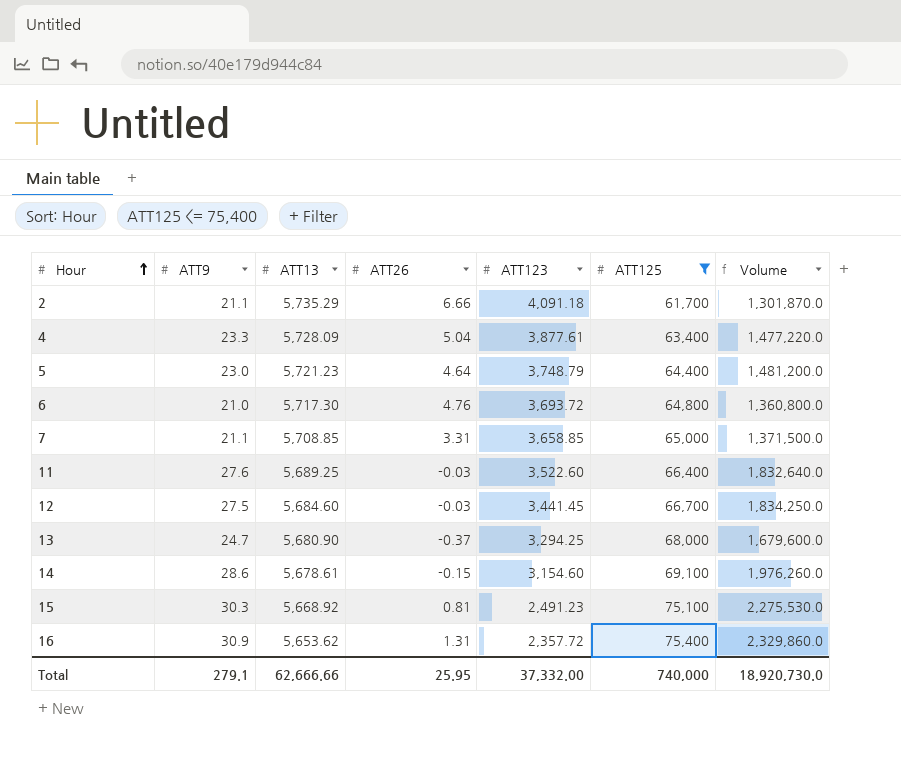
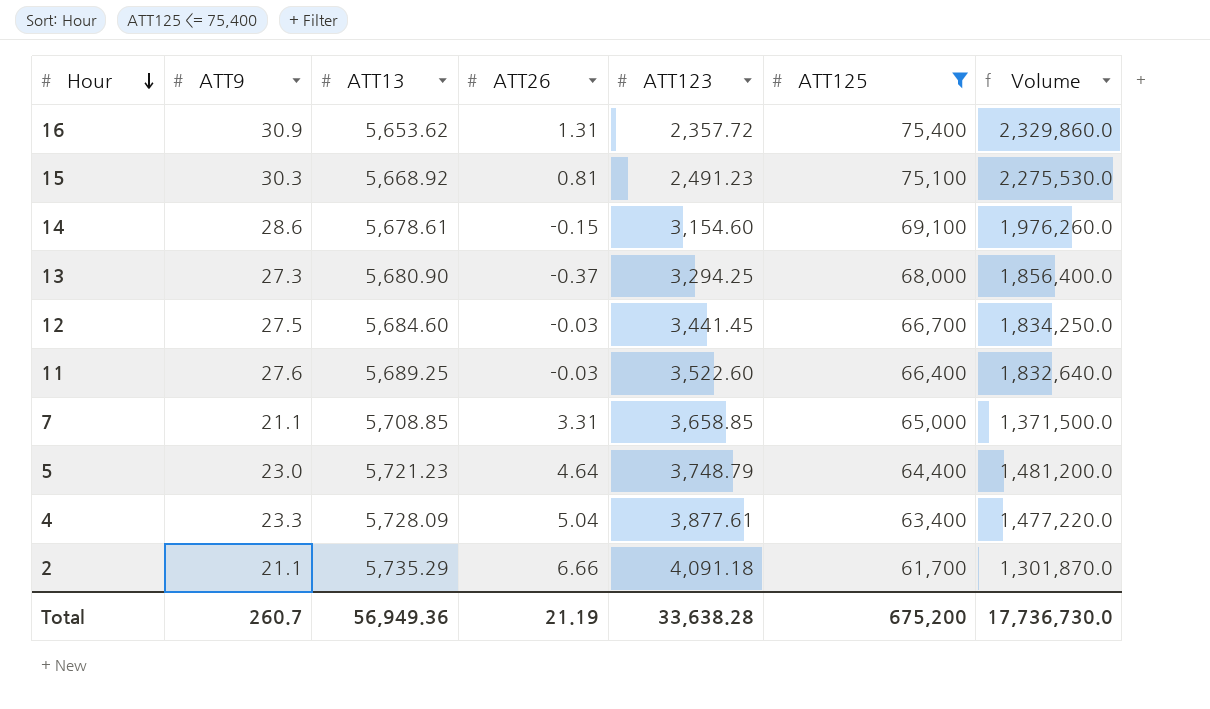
row order: Hour ascending -> Hour descending
row 6: 21.0 | 5,717.30 | 4.76 | 3,693.72 | 64,800 | 1,360,800.0 -> none
13 | ATT9: 24.7 -> 27.3
13 | Volume: 1,679,600.0 -> 1,856,400.0
Total | ATT9: 279.1 -> 260.7
Total | ATT13: 62,666.66 -> 56,949.36
Total | ATT26: 25.95 -> 21.19
Total | ATT123: 37,332.00 -> 33,638.28
Total | ATT125: 740,000 -> 675,200
Total | Volume: 18,920,730.0 -> 17,736,730.0

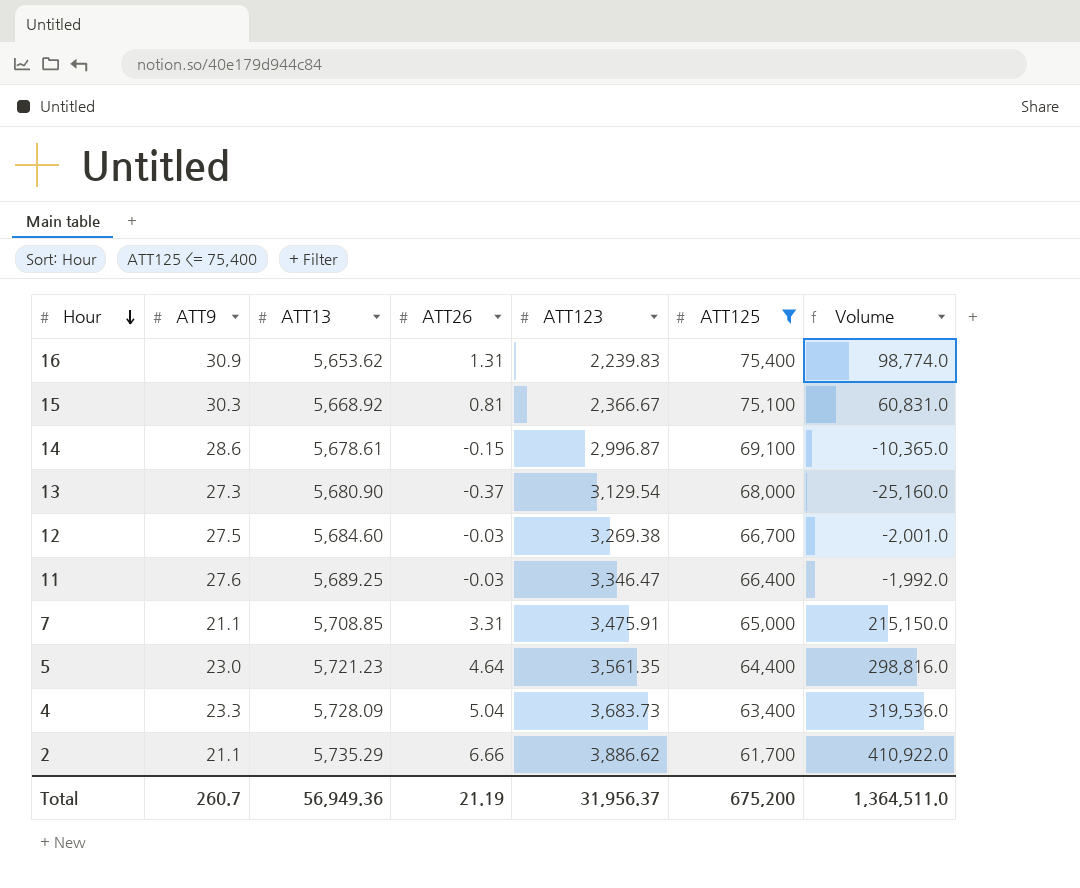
column Volume | formula: [ATT9] * [ATT125] -> [ATT26] * [ATT125]
16 | ATT123: 2,357.72 -> 2,239.83
15 | ATT123: 2,491.23 -> 2,366.67
14 | ATT123: 3,154.60 -> 2,996.87
13 | ATT123: 3,294.25 -> 3,129.54
12 | ATT123: 3,441.45 -> 3,269.38
11 | ATT123: 3,522.60 -> 3,346.47
7 | ATT123: 3,658.85 -> 3,475.91
5 | ATT123: 3,748.79 -> 3,561.35
4 | ATT123: 3,877.61 -> 3,683.73
2 | ATT123: 4,091.18 -> 3,886.62
Total | ATT123: 33,638.28 -> 31,956.37
Total | Volume: 17,736,730.0 -> 1,364,511.0

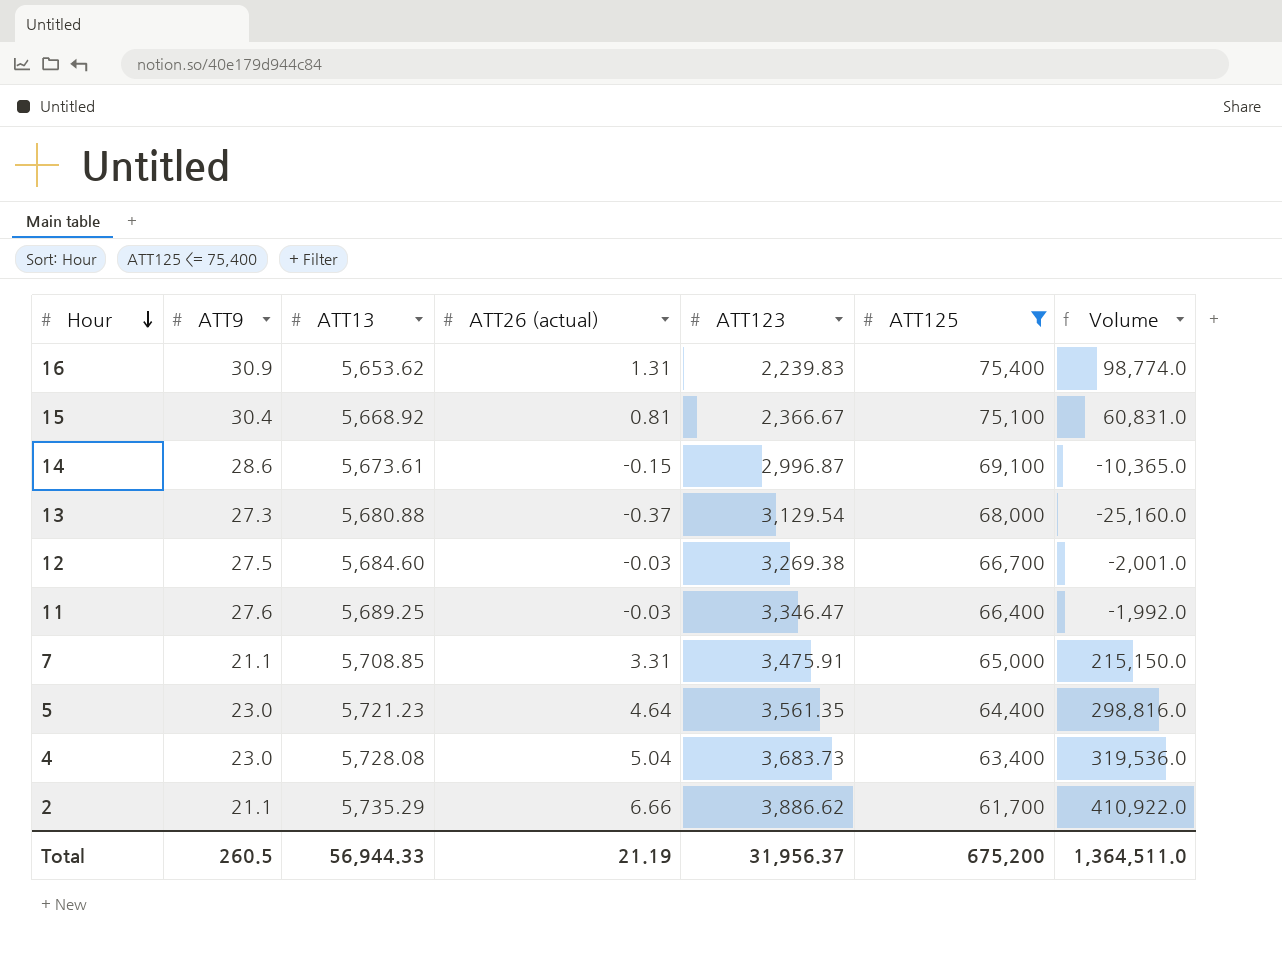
column name: ATT26 -> ATT26 (actual)
15 | ATT9: 30.3 -> 30.4
14 | ATT13: 5,678.61 -> 5,673.61
13 | ATT13: 5,680.90 -> 5,680.88
4 | ATT9: 23.3 -> 23.0
4 | ATT13: 5,728.09 -> 5,728.08
Total | ATT9: 260.7 -> 260.5
Total | ATT13: 56,949.36 -> 56,944.33

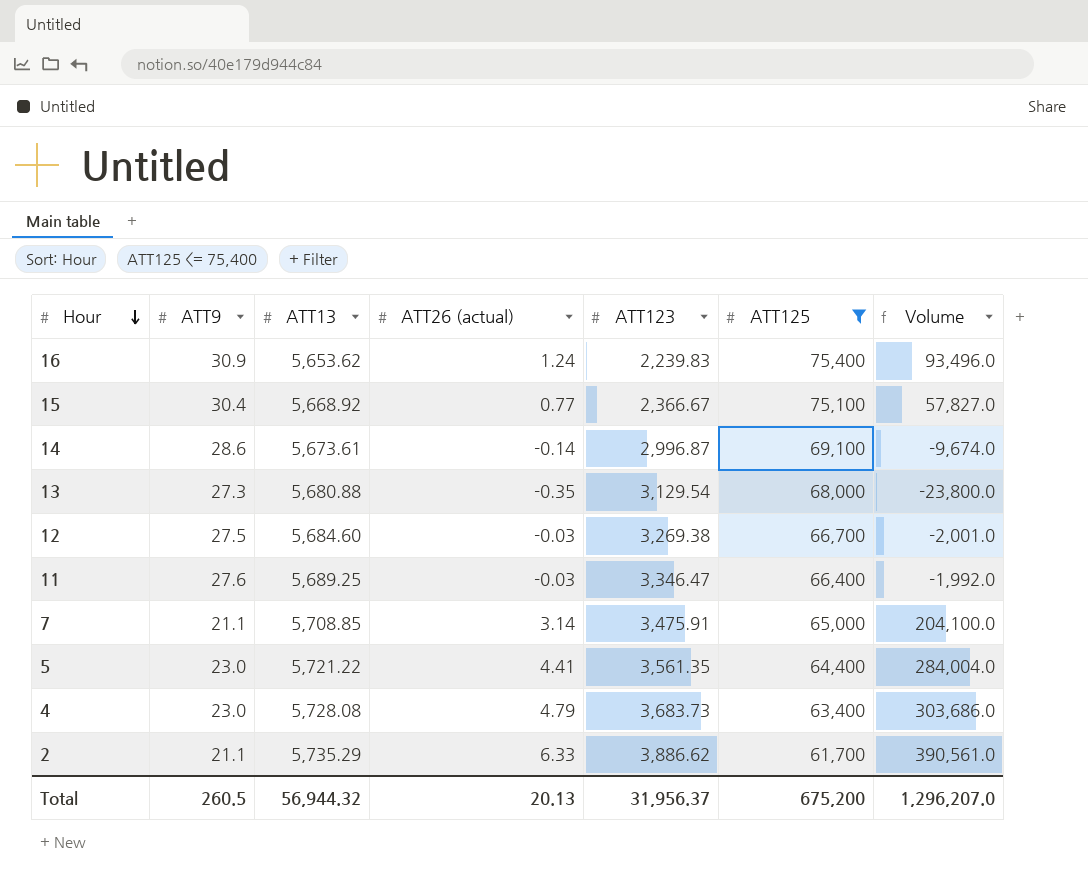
16 | ATT26 (actual): 1.31 -> 1.24
16 | Volume: 98,774.0 -> 93,496.0
15 | ATT26 (actual): 0.81 -> 0.77
15 | Volume: 60,831.0 -> 57,827.0
14 | ATT26 (actual): -0.15 -> -0.14
14 | Volume: -10,365.0 -> -9,674.0
13 | ATT26 (actual): -0.37 -> -0.35
13 | Volume: -25,160.0 -> -23,800.0
7 | ATT26 (actual): 3.31 -> 3.14
7 | Volume: 215,150.0 -> 204,100.0
5 | ATT13: 5,721.23 -> 5,721.22
5 | ATT26 (actual): 4.64 -> 4.41
5 | Volume: 298,816.0 -> 284,004.0
4 | ATT26 (actual): 5.04 -> 4.79
4 | Volume: 319,536.0 -> 303,686.0
2 | ATT26 (actual): 6.66 -> 6.33
2 | Volume: 410,922.0 -> 390,561.0
Total | ATT13: 56,944.33 -> 56,944.32
Total | ATT26 (actual): 21.19 -> 20.13
Total | Volume: 1,364,511.0 -> 1,296,207.0

